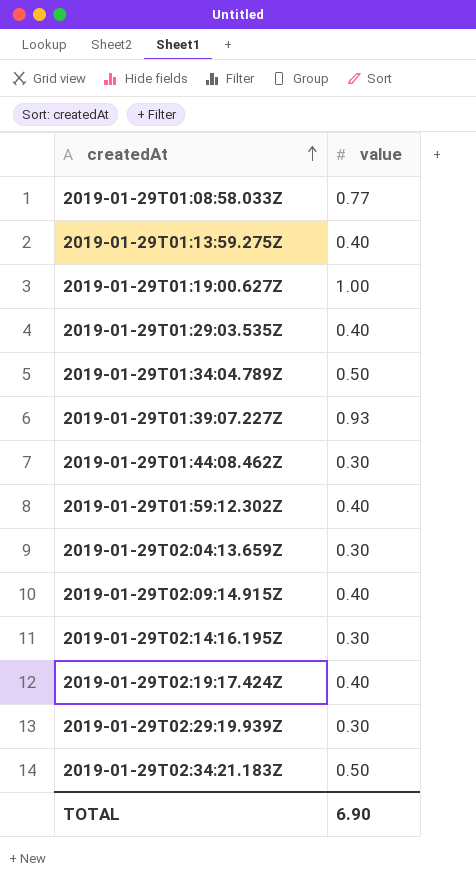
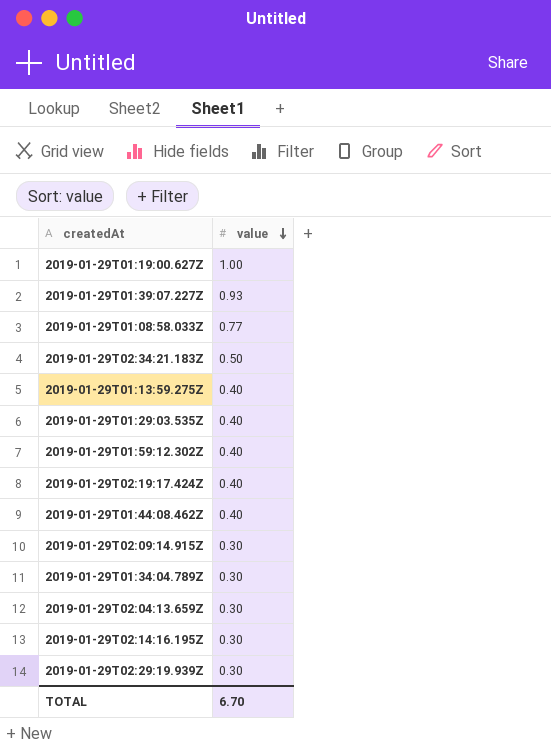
row order: createdAt ascending -> value descending
2019-01-29T01:44:08.462Z | value: 0.30 -> 0.40
2019-01-29T02:09:14.915Z | value: 0.40 -> 0.30
2019-01-29T01:34:04.789Z | value: 0.50 -> 0.30
TOTAL | value: 6.90 -> 6.70

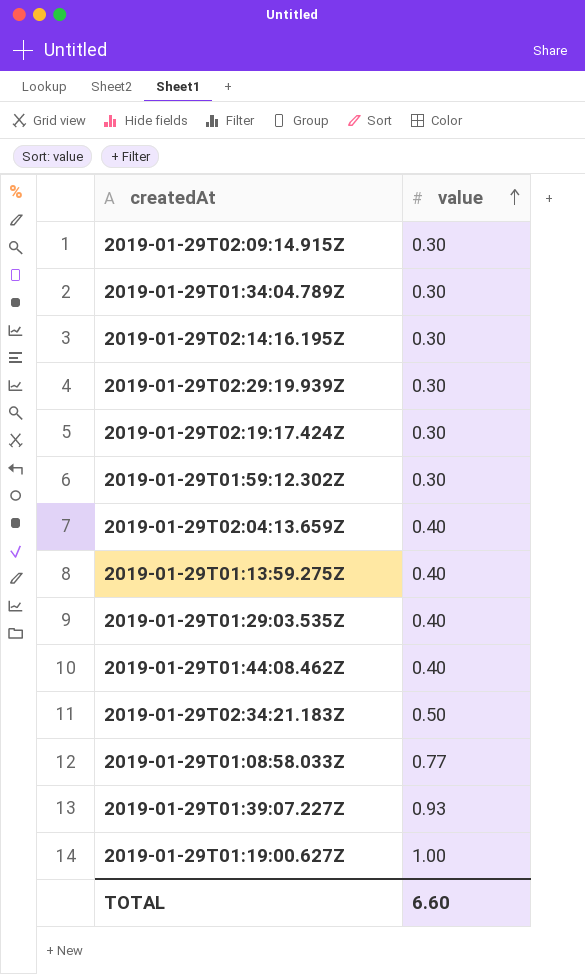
row order: value descending -> value ascending
2019-01-29T02:19:17.424Z | value: 0.40 -> 0.30
2019-01-29T01:59:12.302Z | value: 0.40 -> 0.30
2019-01-29T02:04:13.659Z | value: 0.30 -> 0.40
TOTAL | value: 6.70 -> 6.60

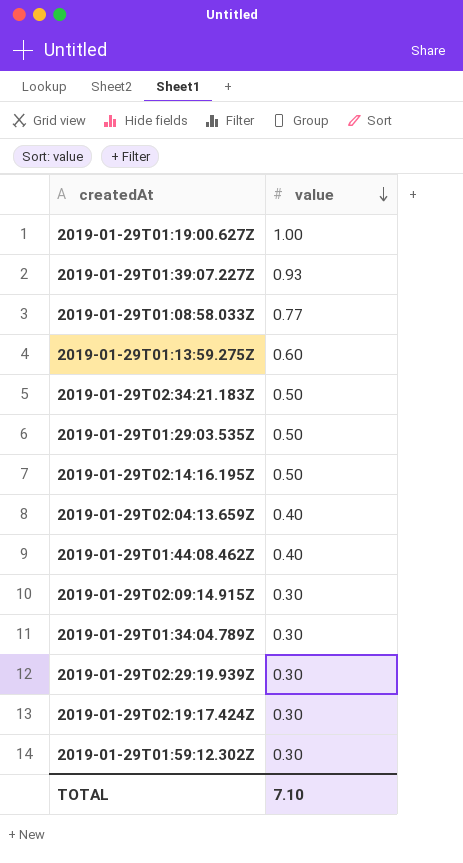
row order: value ascending -> value descending
2019-01-29T01:13:59.275Z | value: 0.40 -> 0.60
2019-01-29T01:29:03.535Z | value: 0.40 -> 0.50
2019-01-29T02:14:16.195Z | value: 0.30 -> 0.50
TOTAL | value: 6.60 -> 7.10

